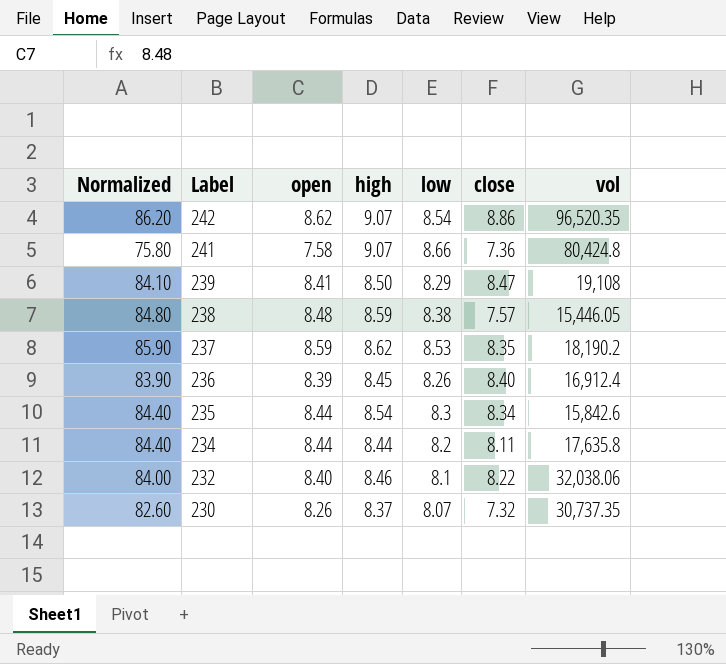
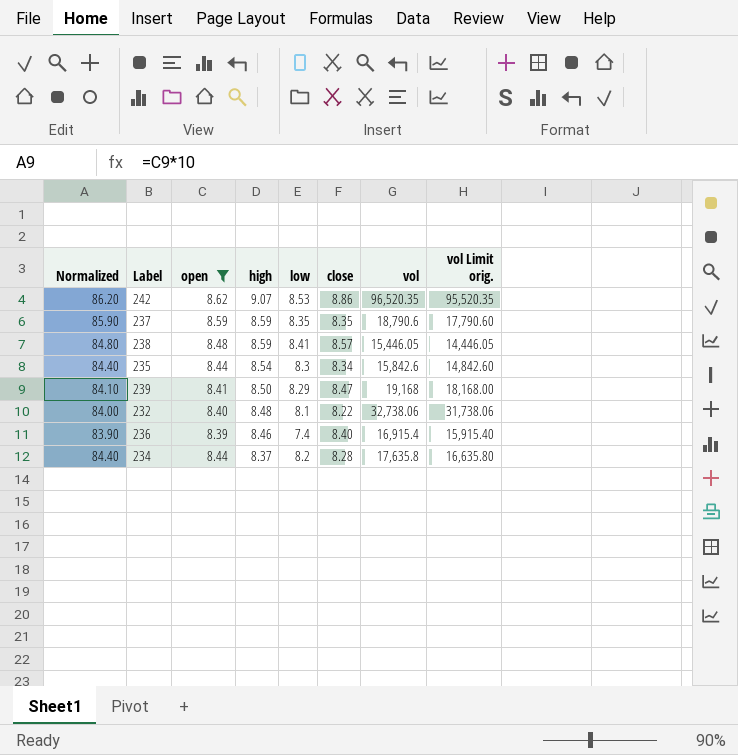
filter: none -> open >= 8.39
row order: Label descending -> high descending
column vol Limit orig. | formula: none -> [vol] - 1000
242 | low: 8.54 -> 8.53
237 | high: 8.62 -> 8.59
237 | low: 8.53 -> 8.35
237 | vol: 18,190.2 -> 18,790.6
238 | low: 8.38 -> 8.41
238 | close: 7.57 -> 8.57
239 | vol: 19,108 -> 19,168
232 | high: 8.46 -> 8.48
232 | vol: 32,038.06 -> 32,738.06
236 | high: 8.45 -> 8.46
236 | low: 8.26 -> 7.4
236 | vol: 16,912.4 -> 16,915.4
234 | high: 8.44 -> 8.37
234 | close: 8.11 -> 8.28

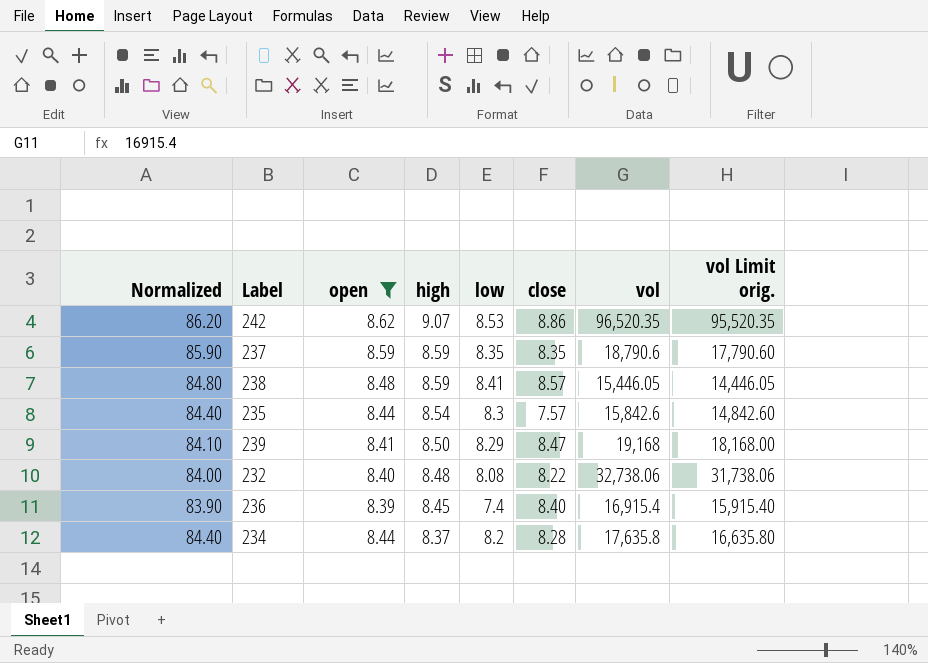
235 | close: 8.34 -> 7.57
232 | low: 8.1 -> 8.08
236 | high: 8.46 -> 8.45

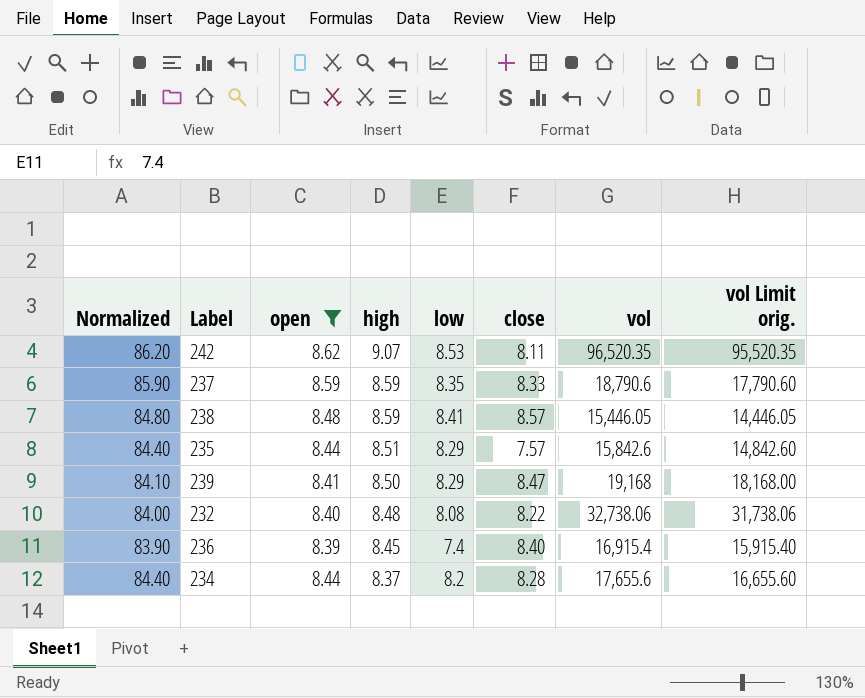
242 | close: 8.86 -> 8.11
237 | close: 8.35 -> 8.33
235 | high: 8.54 -> 8.51
235 | low: 8.3 -> 8.29
234 | vol: 17,635.8 -> 17,655.6
234 | vol Limit orig.: 16,635.80 -> 16,655.60

